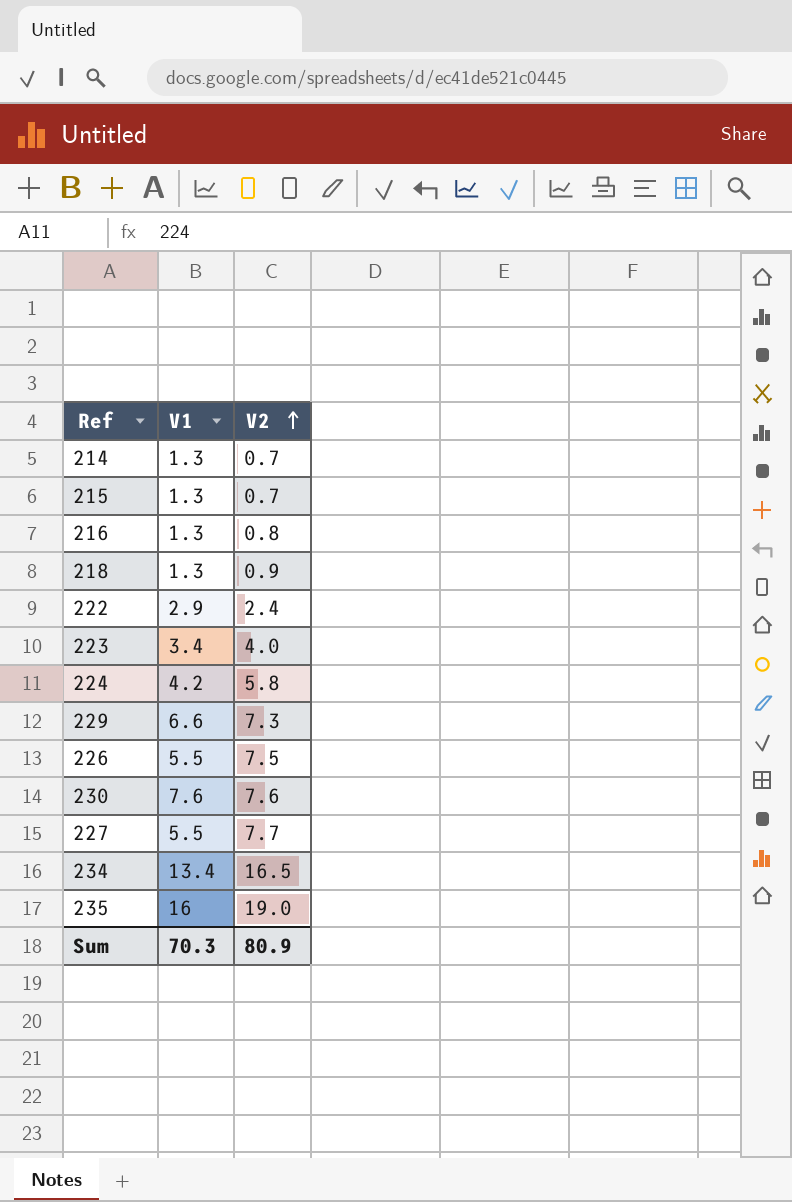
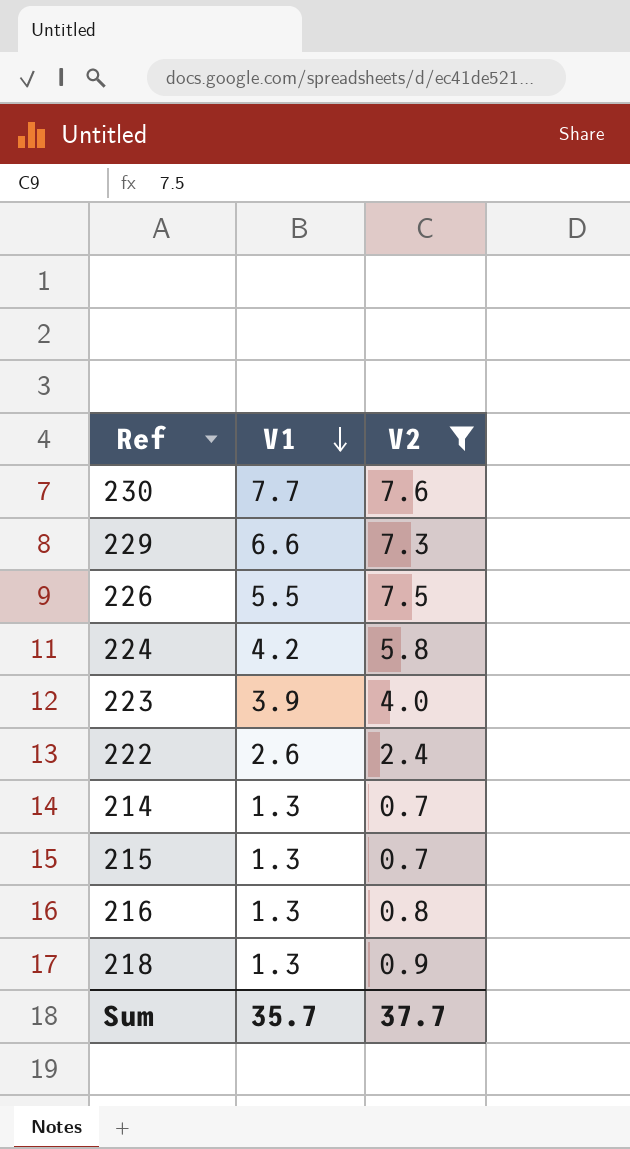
filter: none -> V2 <= 7.6
row order: V2 ascending -> V1 descending
230 | V1: 7.6 -> 7.7
223 | V1: 3.4 -> 3.9
222 | V1: 2.9 -> 2.6
Sum | V1: 70.3 -> 35.7
Sum | V2: 80.9 -> 37.7

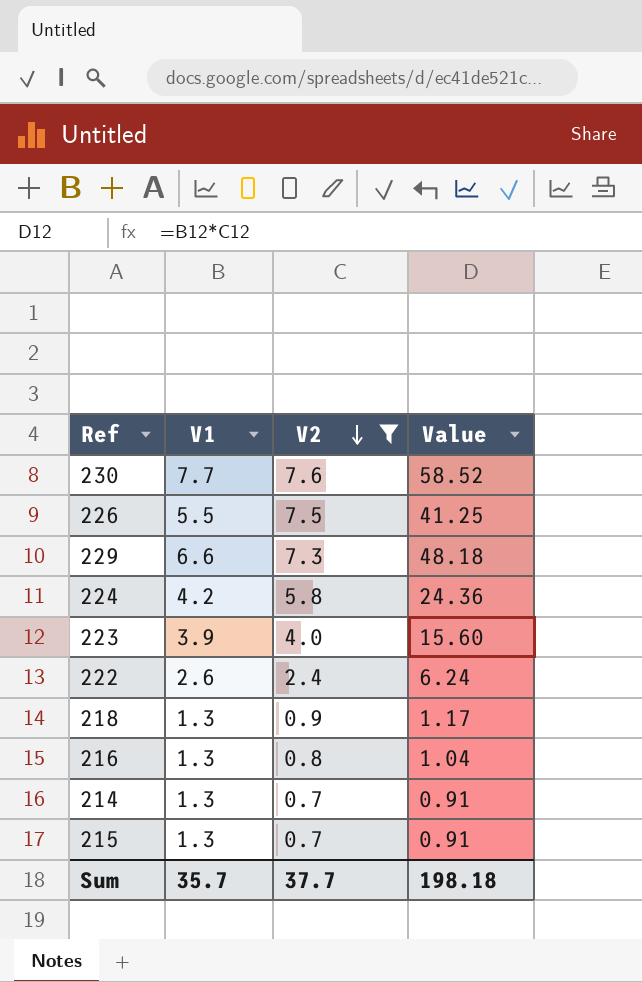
row order: V1 descending -> V2 descending
column Value | formula: none -> [V1] * [V2]

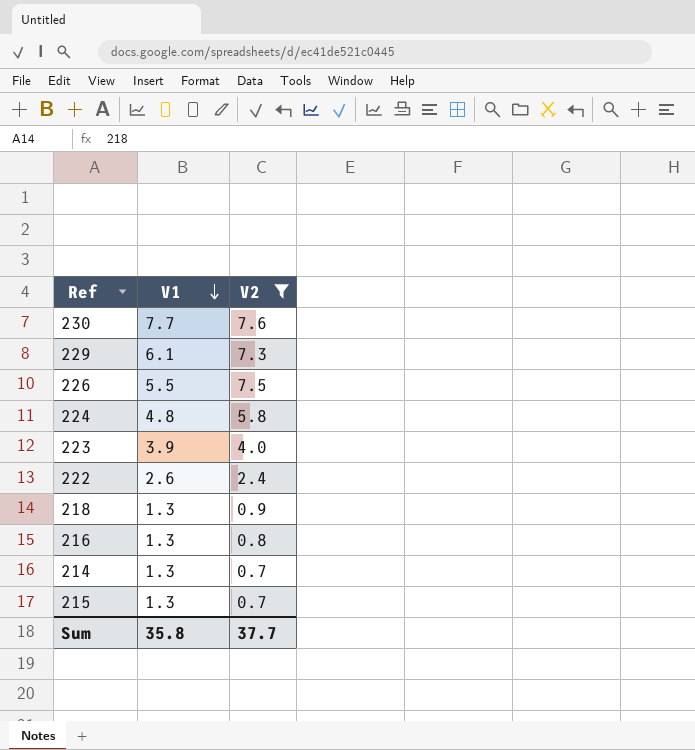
row order: V2 descending -> V1 descending
column Value | formula: [V1] * [V2] -> none
229 | V1: 6.6 -> 6.1
224 | V1: 4.2 -> 4.8
Sum | V1: 35.7 -> 35.8

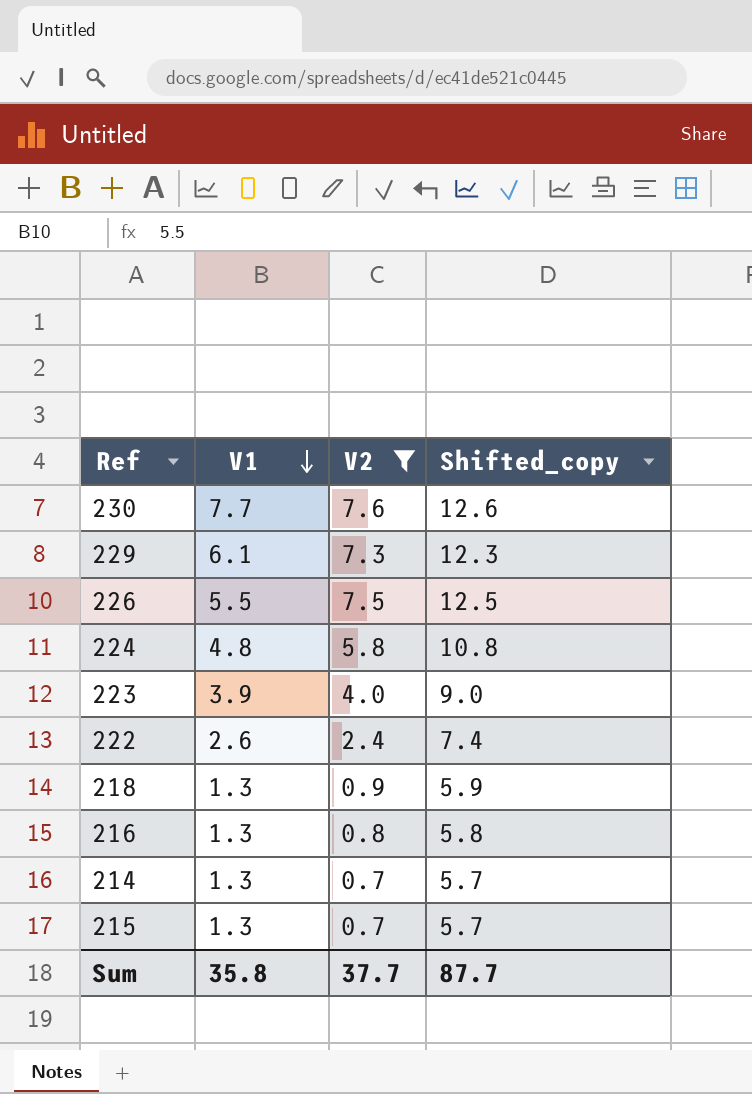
column Shifted_copy | formula: none -> [V2] + 5

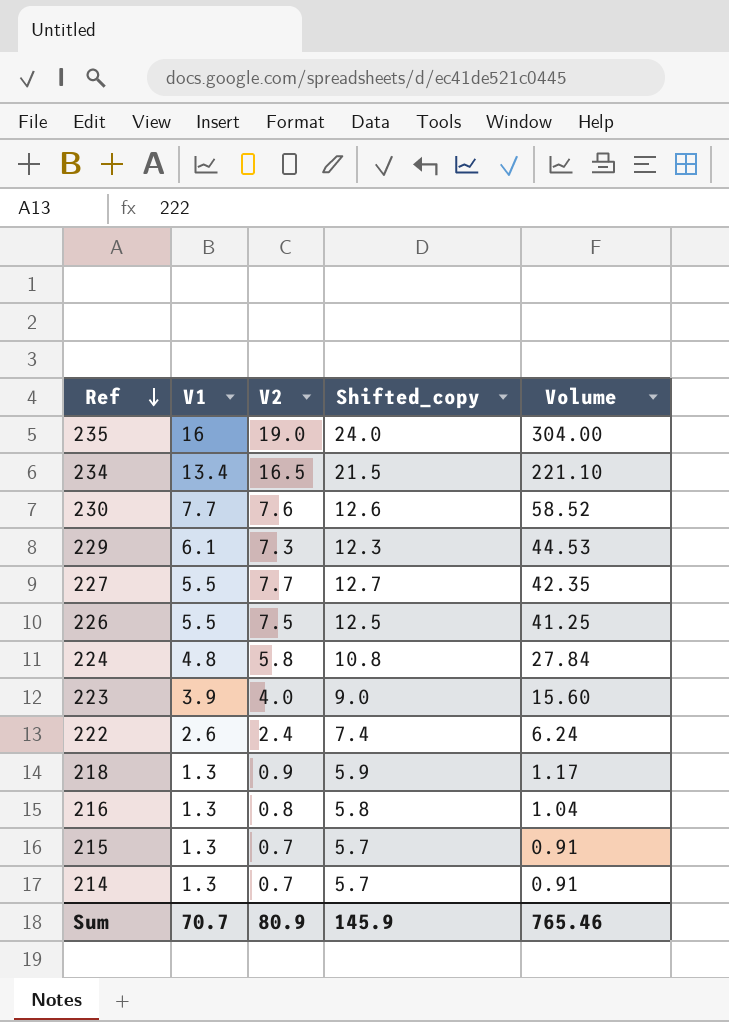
filter: V2 <= 7.6 -> none
row order: V1 descending -> Ref descending
column Volume | formula: none -> [V1] * [V2]
Sum | V1: 35.8 -> 70.7
Sum | V2: 37.7 -> 80.9
Sum | Shifted_copy: 87.7 -> 145.9

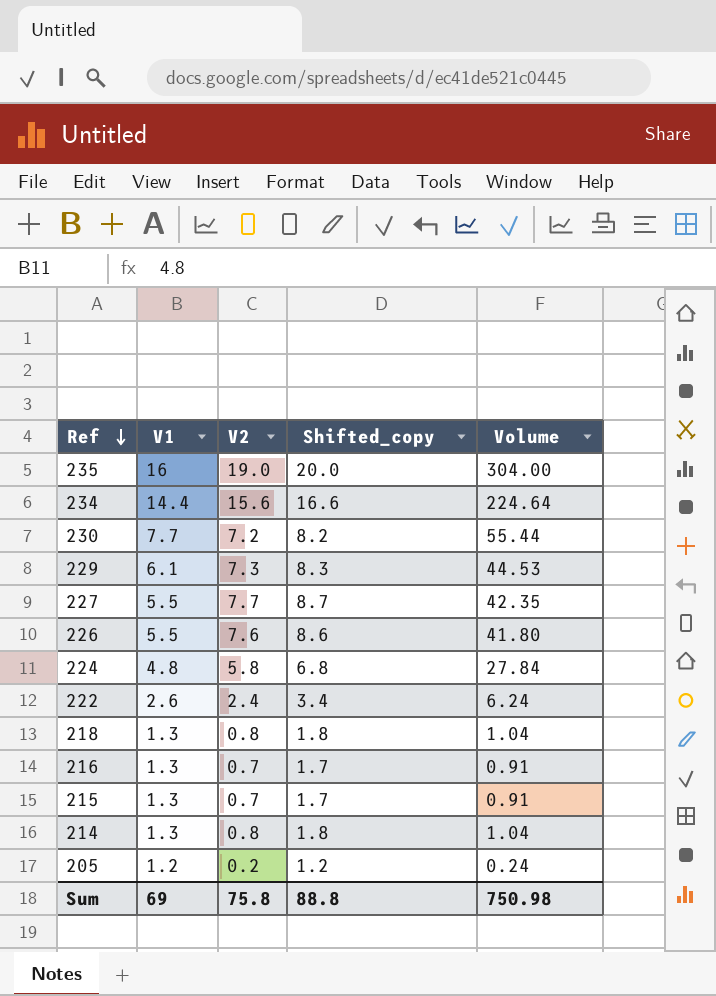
column Shifted_copy | formula: [V2] + 5 -> [V2] + 1
row 223: 3.9 | 4.0 | 9.0 | 15.60 -> none
234 | V1: 13.4 -> 14.4
234 | V2: 16.5 -> 15.6
234 | Volume: 221.10 -> 224.64
230 | V2: 7.6 -> 7.2
230 | Volume: 58.52 -> 55.44
226 | V2: 7.5 -> 7.6
226 | Volume: 41.25 -> 41.80
218 | V2: 0.9 -> 0.8
218 | Volume: 1.17 -> 1.04
216 | V2: 0.8 -> 0.7
216 | Volume: 1.04 -> 0.91
214 | V2: 0.7 -> 0.8
214 | Volume: 0.91 -> 1.04
row 205: none -> 1.2 | 0.2 | 1.2 | 0.24
Sum | V1: 70.7 -> 69
Sum | V2: 80.9 -> 75.8
Sum | Shifted_copy: 145.9 -> 88.8
Sum | Volume: 765.46 -> 750.98

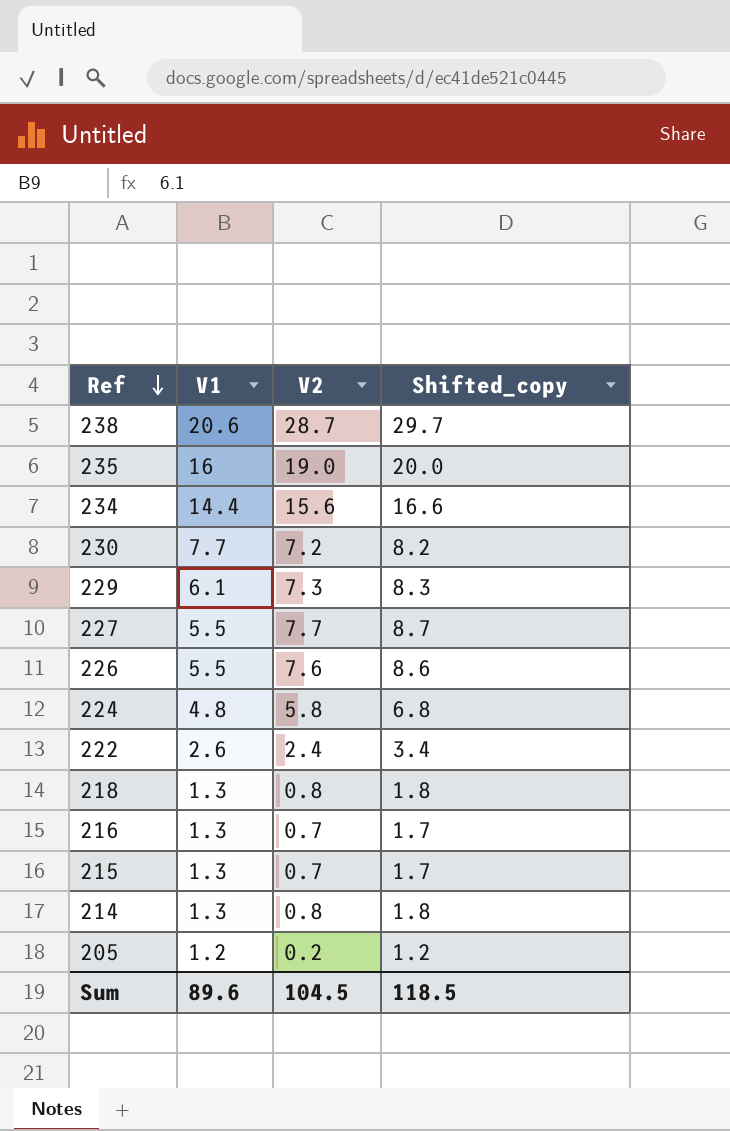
column Volume | formula: [V1] * [V2] -> none
row 238: none -> 20.6 | 28.7 | 29.7
Sum | V1: 69 -> 89.6
Sum | V2: 75.8 -> 104.5
Sum | Shifted_copy: 88.8 -> 118.5

